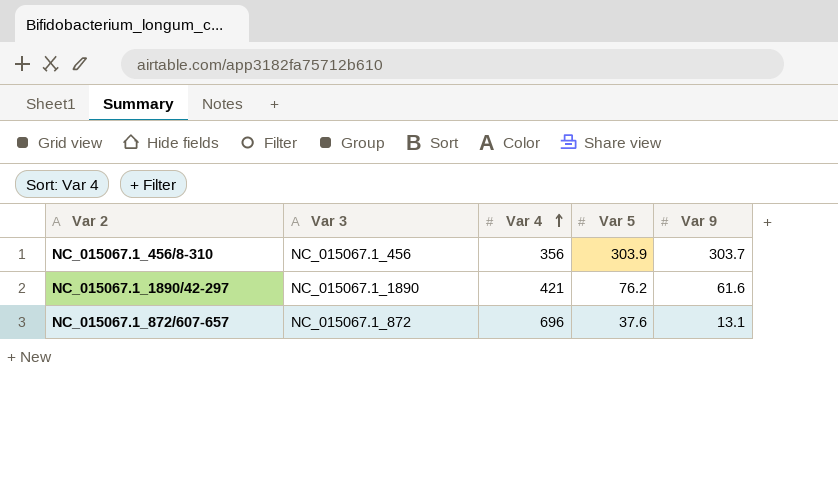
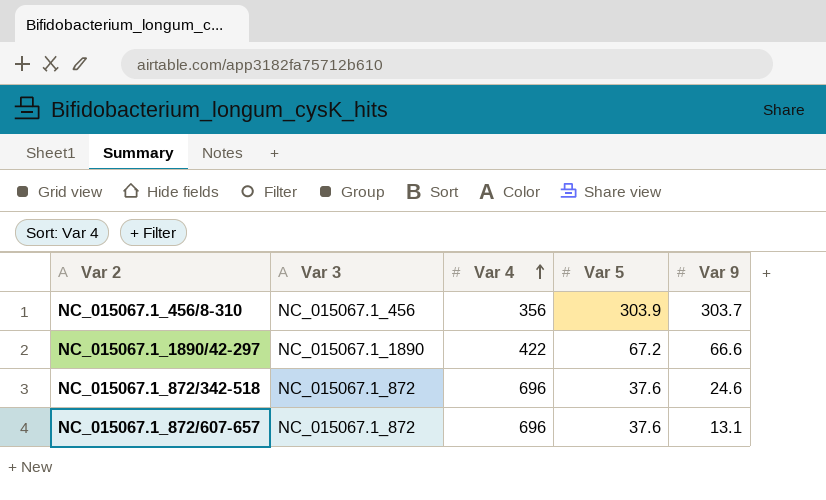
NC_015067.1_1890/42-297 | Var 4: 421 -> 422
NC_015067.1_1890/42-297 | Var 5: 76.2 -> 67.2
NC_015067.1_1890/42-297 | Var 9: 61.6 -> 66.6
row NC_015067.1_872/342-518: none -> NC_015067.1_872 | 696 | 37.6 | 24.6

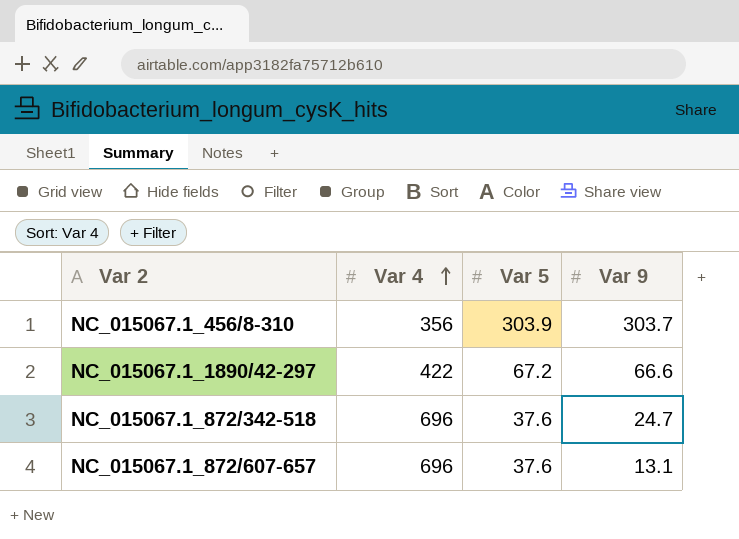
column Var 3 | position: 2 -> none
NC_015067.1_872/342-518 | Var 9: 24.6 -> 24.7

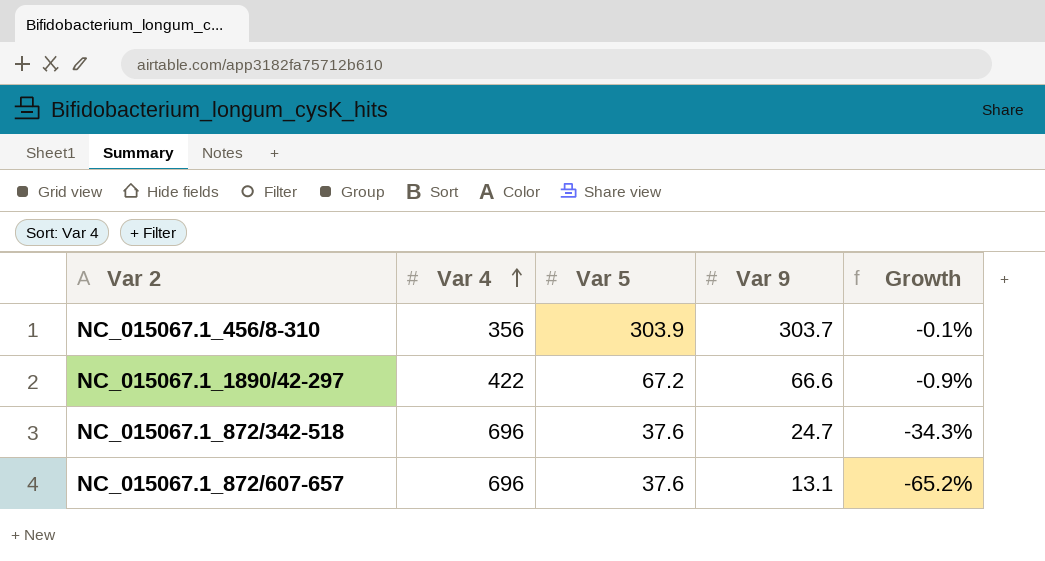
column Growth | formula: none -> ([Var 9] - [Var 5]) / [Var 5]

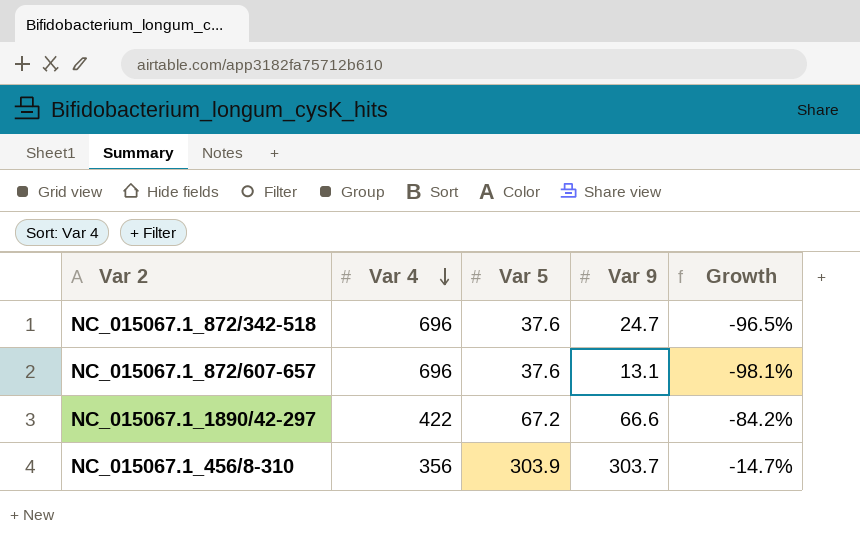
row order: Var 4 ascending -> Var 4 descending
column Growth | formula: ([Var 9] - [Var 5]) / [Var 5] -> ([Var 9] - [Var 4]) / [Var 4]

